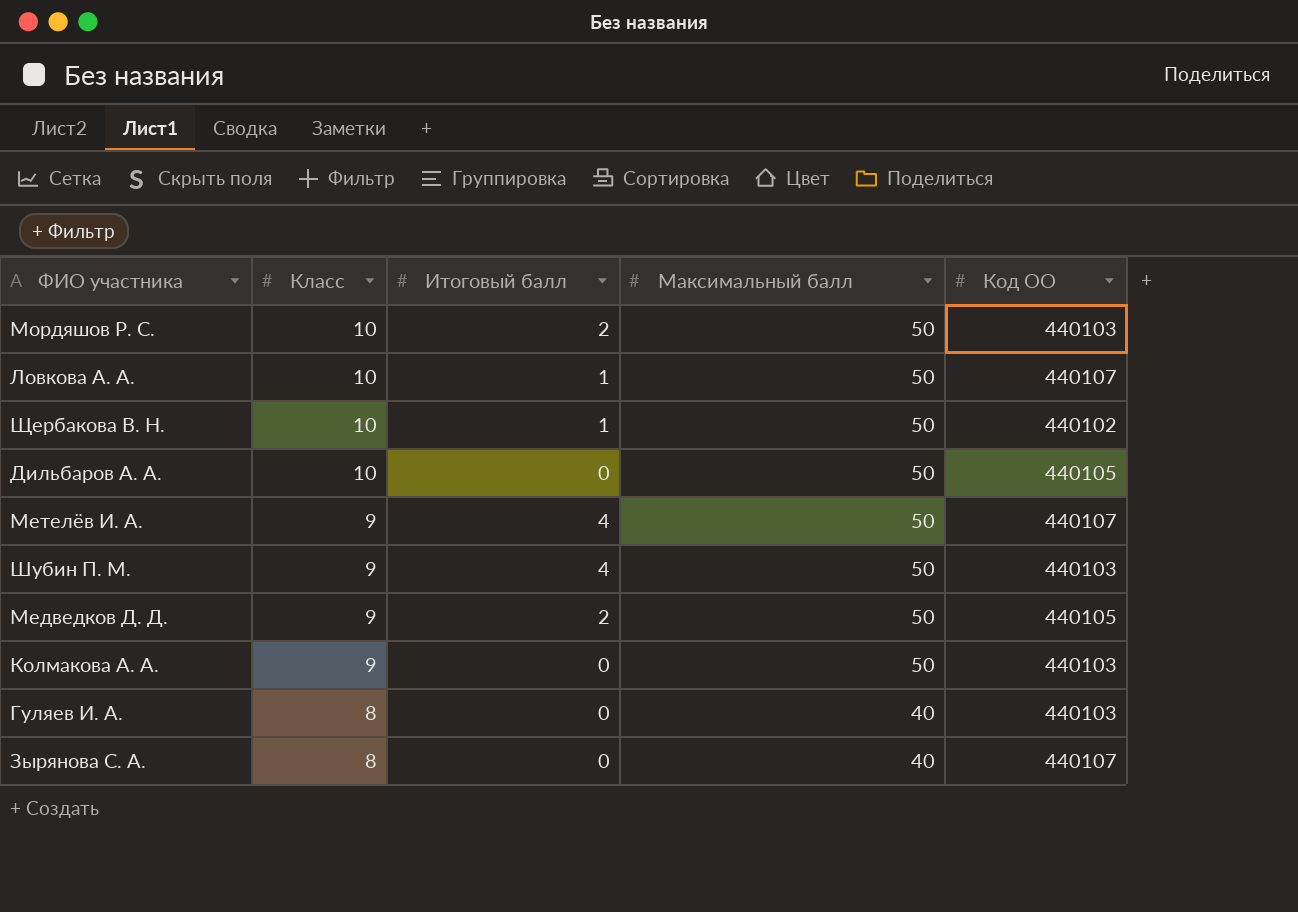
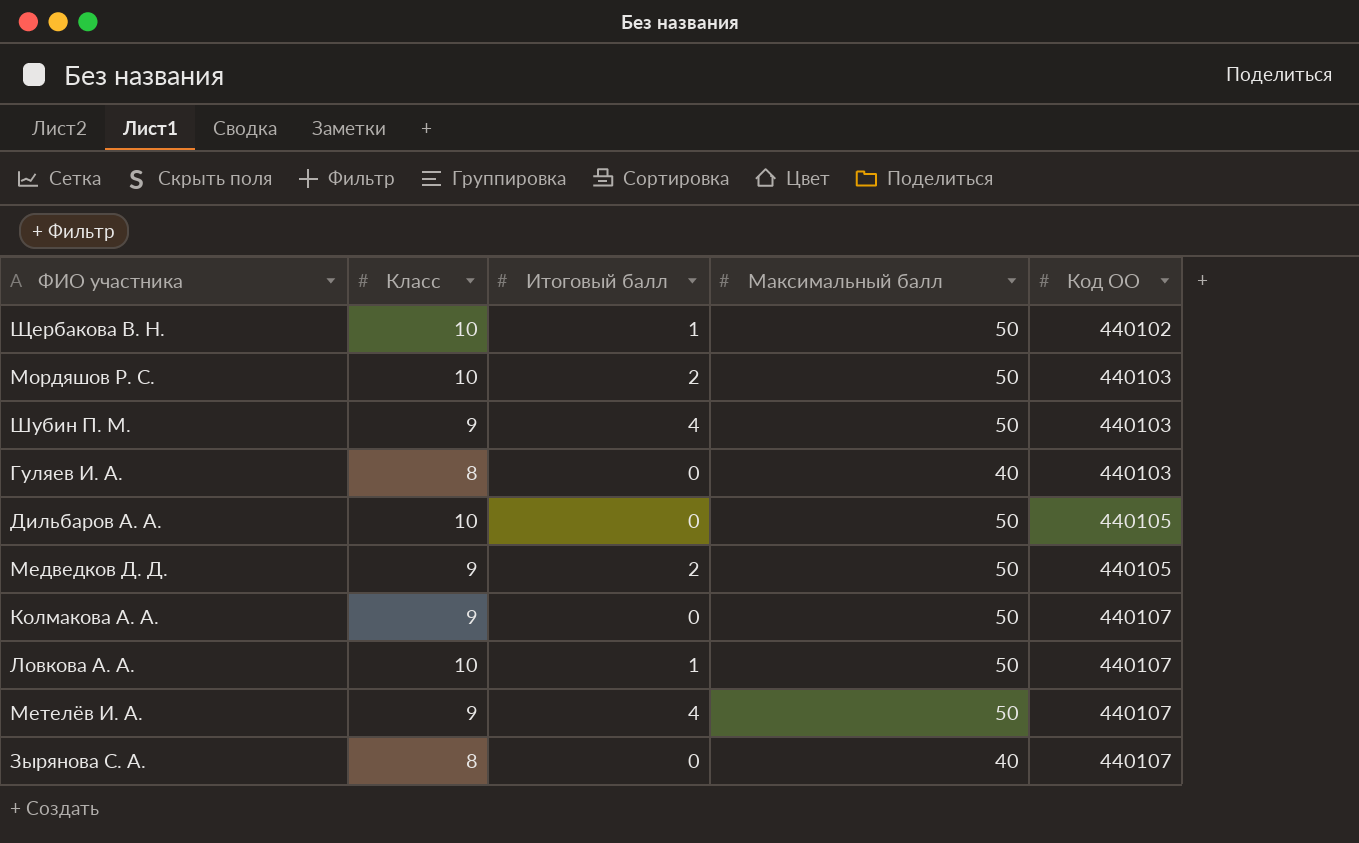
row order: Класс descending -> Код ОО ascending
Колмакова А. А. | Код ОО: 440103 -> 440107

